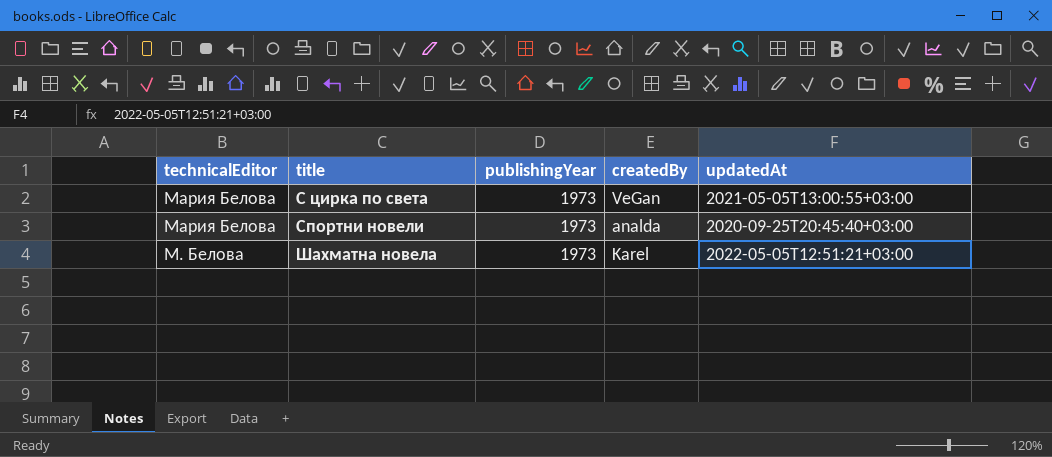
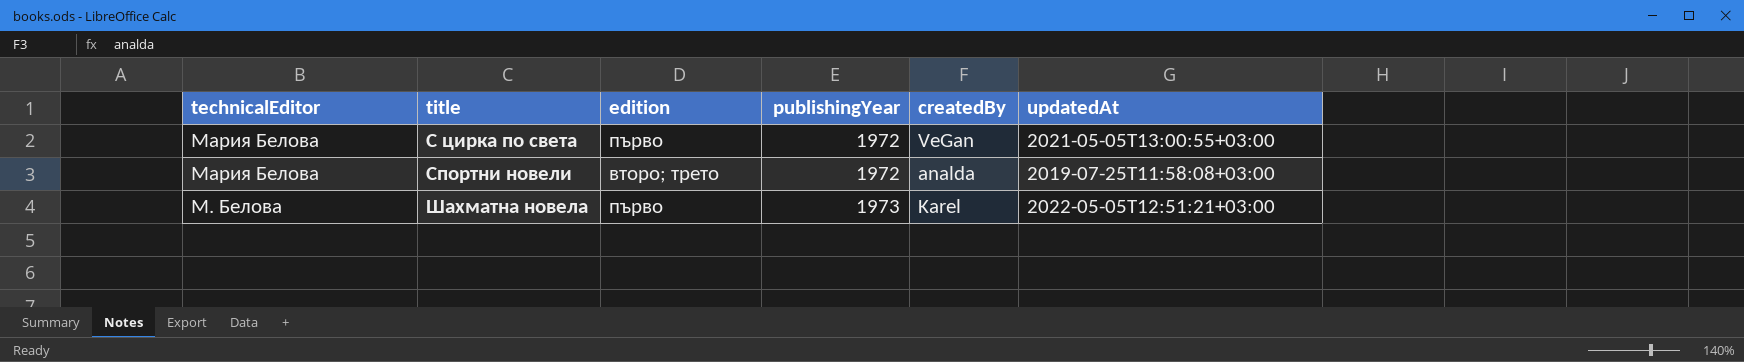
column edition | position: none -> 3
С цирка по света | publishingYear: 1973 -> 1972
Спортни новели | publishingYear: 1973 -> 1972
Спортни новели | updatedAt: 2020-09-25T20:45:40+03:00 -> 2019-07-25T11:58:08+03:00

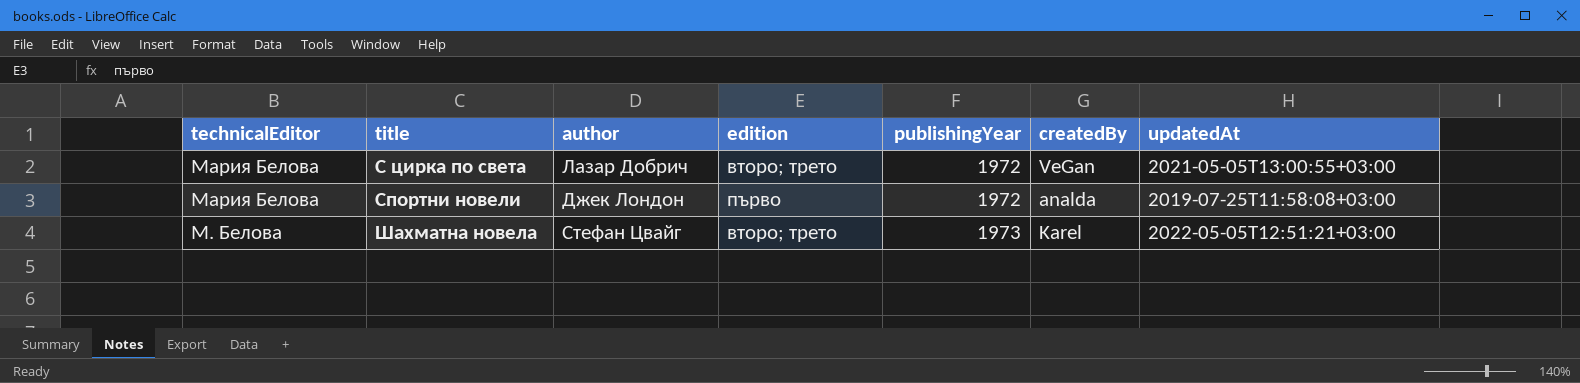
column author | position: none -> 3
С цирка по света | edition: първо -> второ; трето
Спортни новели | edition: второ; трето -> първо
Шахматна новела | edition: първо -> второ; трето

